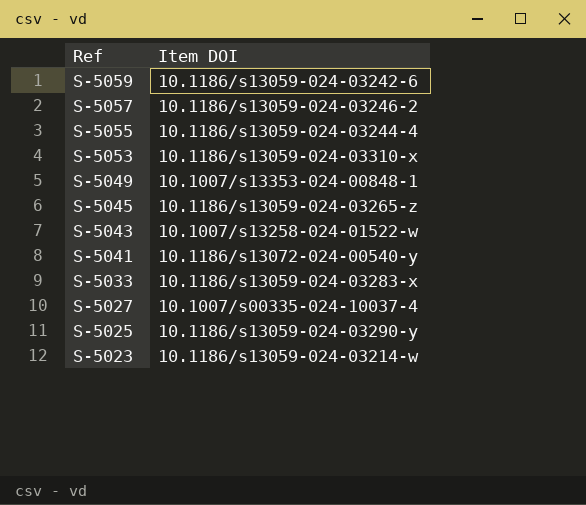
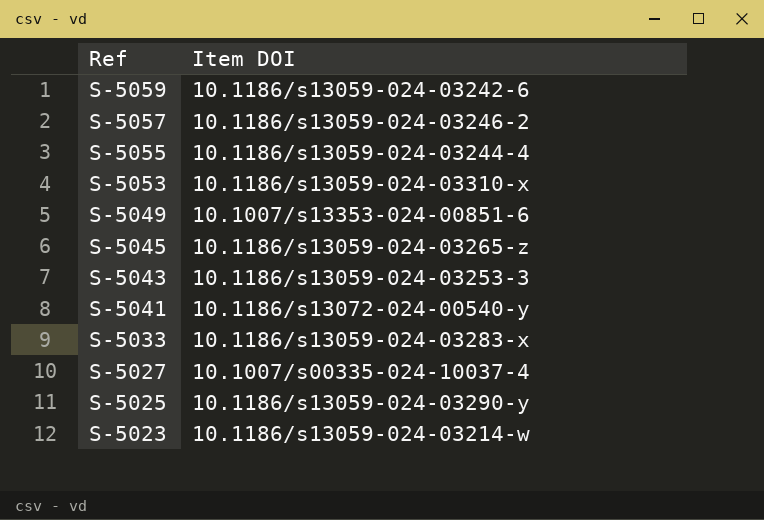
S-5049 | Item DOI: 10.1007/s13353-024-00848-1 -> 10.1007/s13353-024-00851-6
S-5043 | Item DOI: 10.1007/s13258-024-01522-w -> 10.1186/s13059-024-03253-3

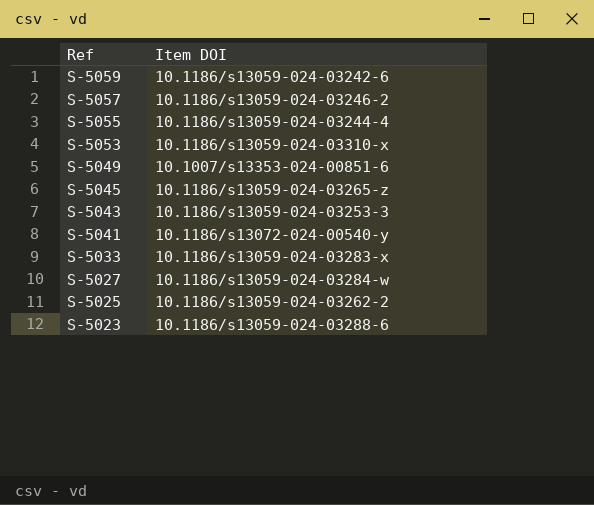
S-5027 | Item DOI: 10.1007/s00335-024-10037-4 -> 10.1186/s13059-024-03284-w
S-5025 | Item DOI: 10.1186/s13059-024-03290-y -> 10.1186/s13059-024-03262-2
S-5023 | Item DOI: 10.1186/s13059-024-03214-w -> 10.1186/s13059-024-03288-6

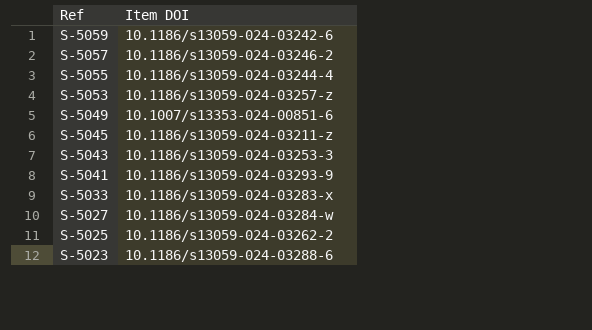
S-5053 | Item DOI: 10.1186/s13059-024-03310-x -> 10.1186/s13059-024-03257-z
S-5045 | Item DOI: 10.1186/s13059-024-03265-z -> 10.1186/s13059-024-03211-z
S-5041 | Item DOI: 10.1186/s13072-024-00540-y -> 10.1186/s13059-024-03293-9

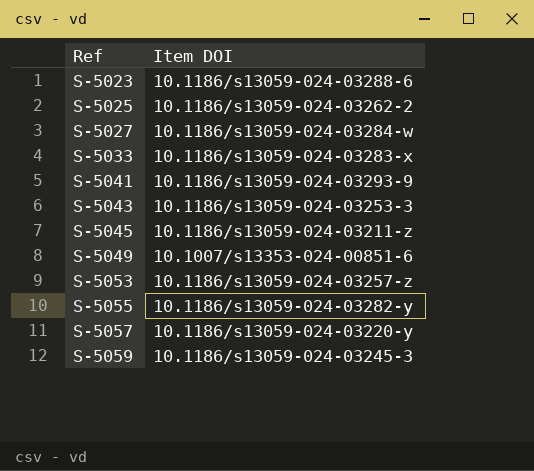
row order: Ref descending -> Ref ascending
S-5055 | Item DOI: 10.1186/s13059-024-03244-4 -> 10.1186/s13059-024-03282-y
S-5057 | Item DOI: 10.1186/s13059-024-03246-2 -> 10.1186/s13059-024-03220-y
S-5059 | Item DOI: 10.1186/s13059-024-03242-6 -> 10.1186/s13059-024-03245-3

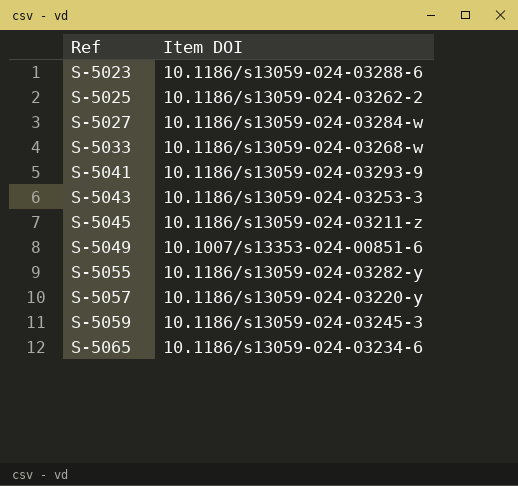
row S-5053: 10.1186/s13059-024-03257-z -> none
S-5033 | Item DOI: 10.1186/s13059-024-03283-x -> 10.1186/s13059-024-03268-w
row S-5065: none -> 10.1186/s13059-024-03234-6

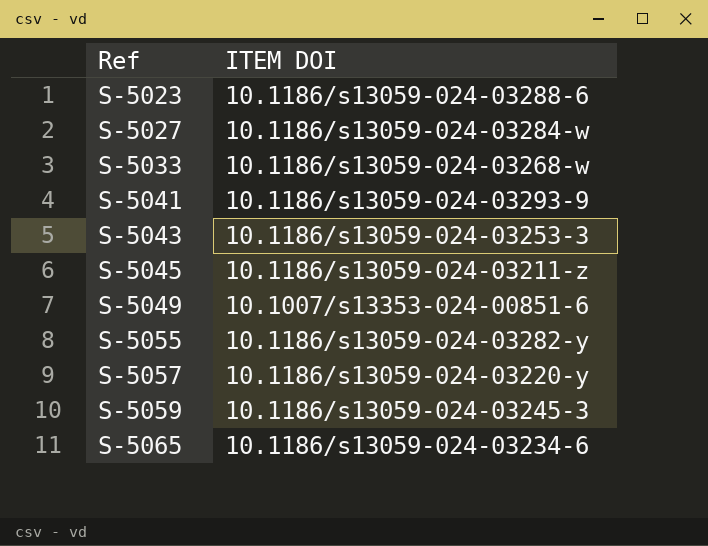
column name: Item DOI -> ITEM DOI
row S-5025: 10.1186/s13059-024-03262-2 -> none

